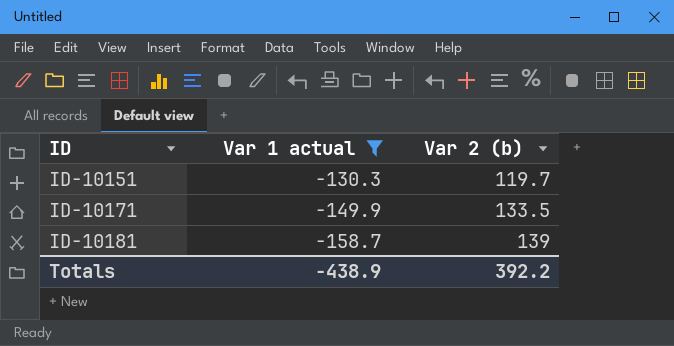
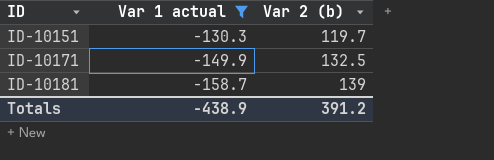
ID-10171 | Var 2 (b): 133.5 -> 132.5
Totals | Var 2 (b): 392.2 -> 391.2

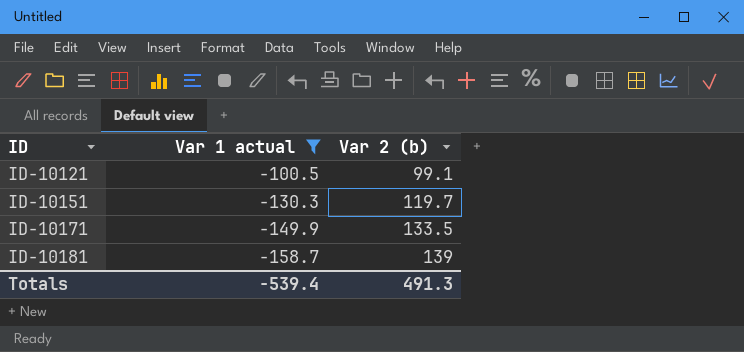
row ID-10121: none -> -100.5 | 99.1
ID-10171 | Var 2 (b): 132.5 -> 133.5
Totals | Var 1 actual: -438.9 -> -539.4
Totals | Var 2 (b): 391.2 -> 491.3

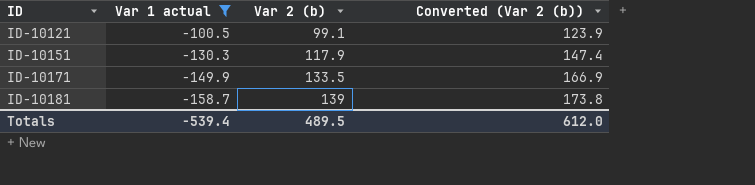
column Converted (Var 2 (b)) | formula: none -> [Var 2 (b)] * 1.25
ID-10151 | Var 2 (b): 119.7 -> 117.9
Totals | Var 2 (b): 491.3 -> 489.5

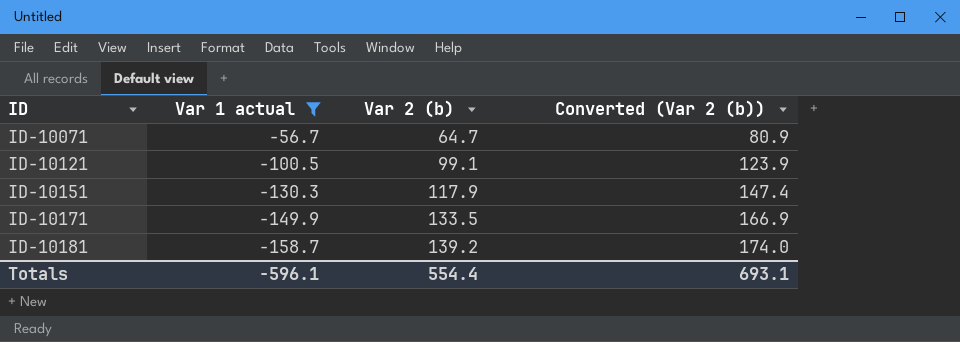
row ID-10071: none -> -56.7 | 64.7 | 80.9
ID-10181 | Var 2 (b): 139 -> 139.2
ID-10181 | Converted (Var 2 (b)): 173.8 -> 174.0
Totals | Var 1 actual: -539.4 -> -596.1
Totals | Var 2 (b): 489.5 -> 554.4
Totals | Converted (Var 2 (b)): 612.0 -> 693.1

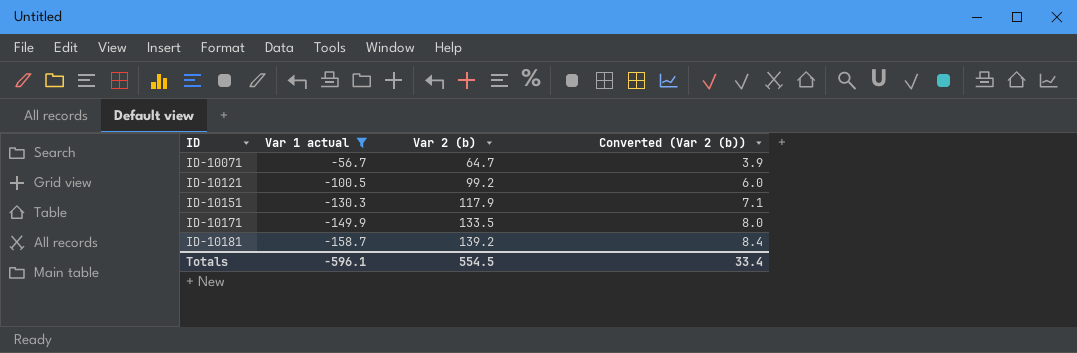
column Converted (Var 2 (b)) | formula: [Var 2 (b)] * 1.25 -> [Var 2 (b)] * 0.06
ID-10121 | Var 2 (b): 99.1 -> 99.2
Totals | Var 2 (b): 554.4 -> 554.5
Totals | Converted (Var 2 (b)): 693.1 -> 33.4

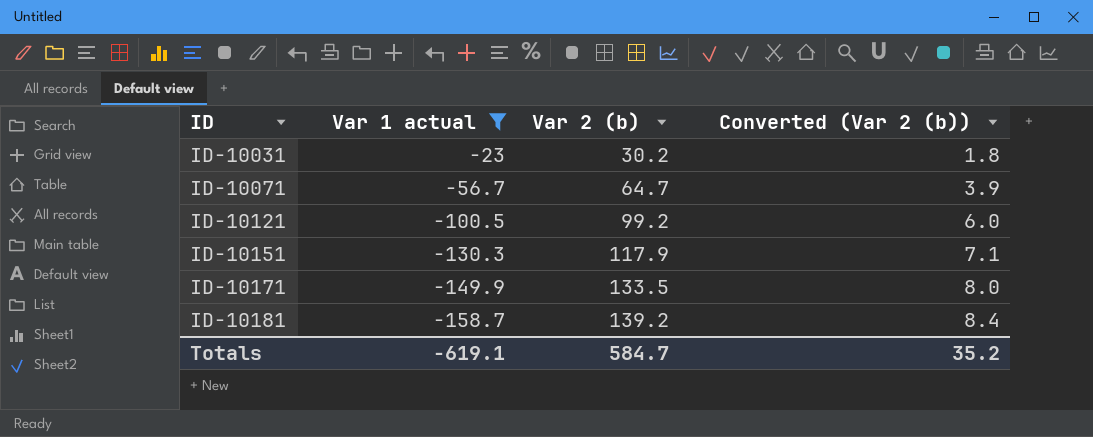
row ID-10031: none -> -23 | 30.2 | 1.8
Totals | Var 1 actual: -596.1 -> -619.1
Totals | Var 2 (b): 554.5 -> 584.7
Totals | Converted (Var 2 (b)): 33.4 -> 35.2

